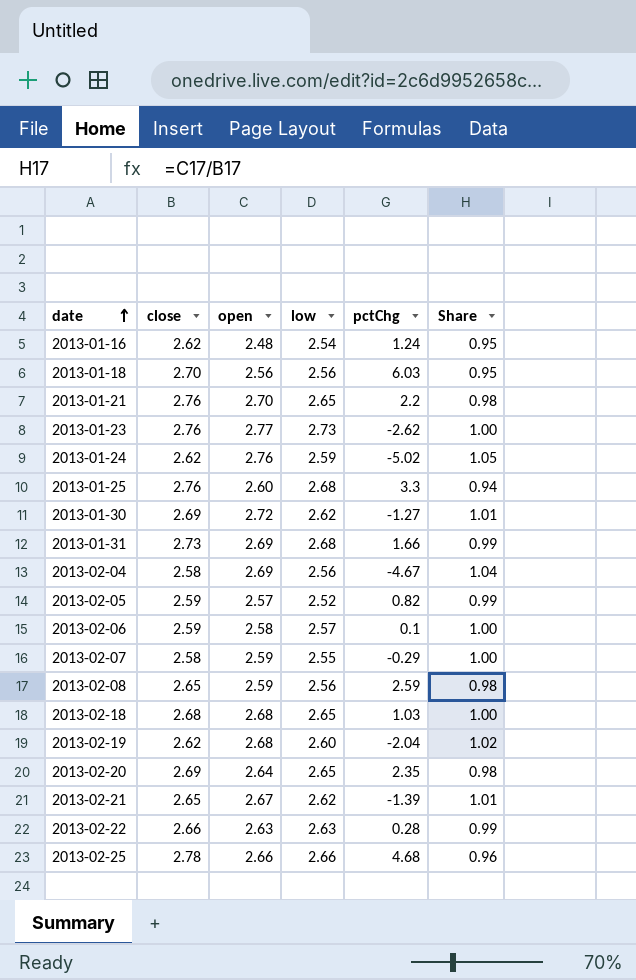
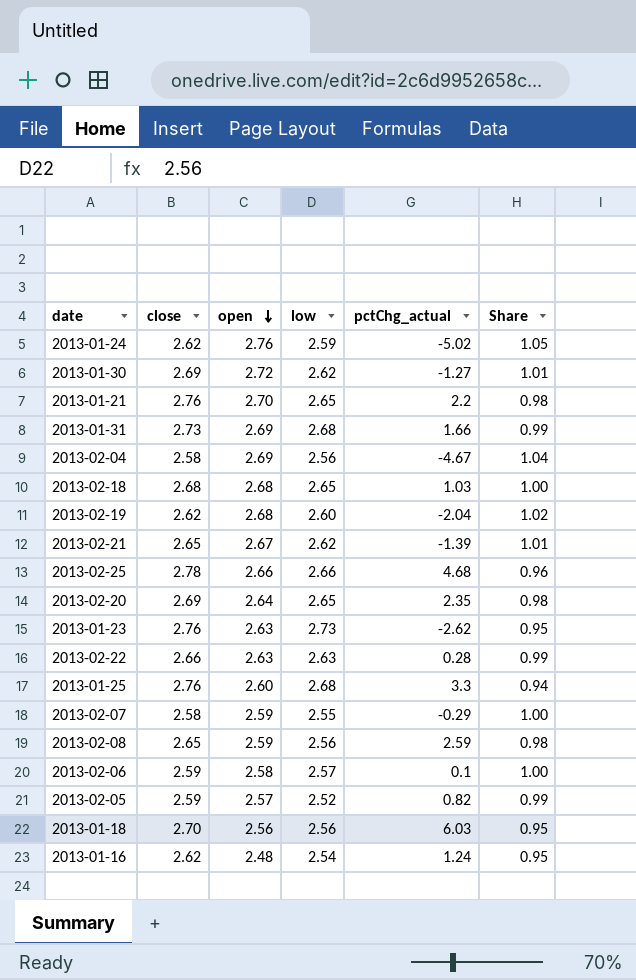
row order: date ascending -> open descending
column name: pctChg -> pctChg_actual
2013-01-23 | open: 2.77 -> 2.63
2013-01-23 | Share: 1.00 -> 0.95

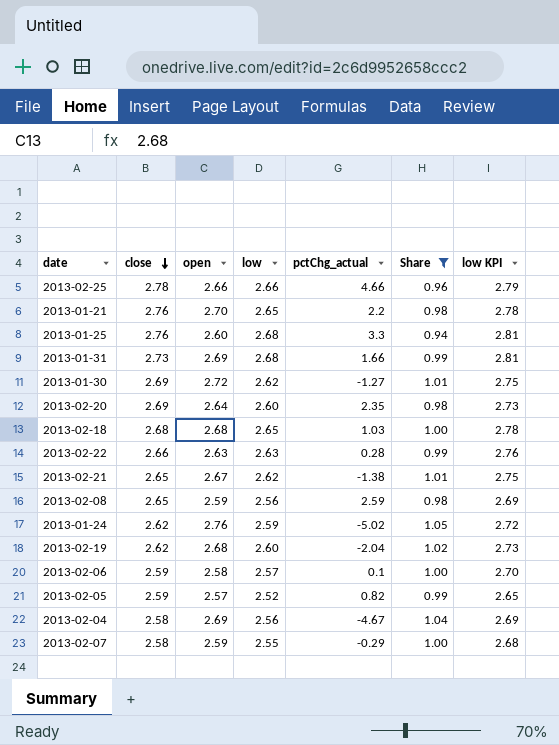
filter: none -> Share != 0.95
row order: open descending -> close descending
column low KPI | formula: none -> [low] * 1.05
2013-02-25 | pctChg_actual: 4.68 -> 4.66
2013-02-20 | low: 2.65 -> 2.60
2013-02-21 | pctChg_actual: -1.39 -> -1.38

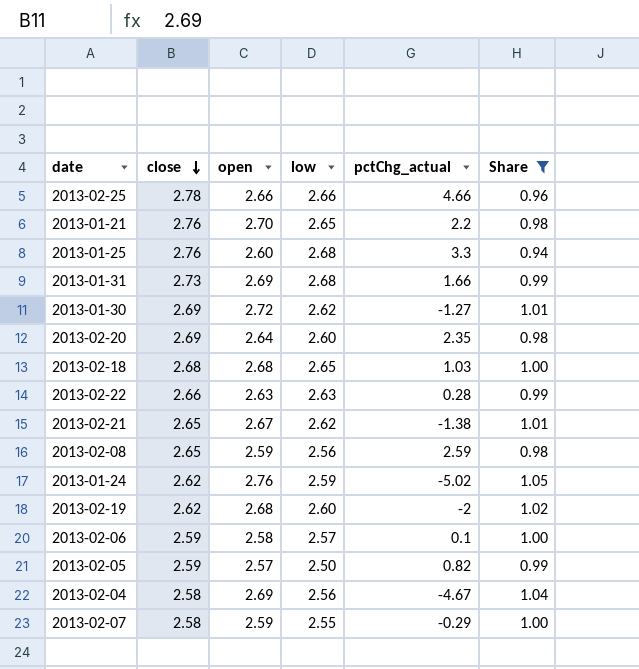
column low KPI | formula: [low] * 1.05 -> none
2013-02-19 | pctChg_actual: -2.04 -> -2
2013-02-05 | low: 2.52 -> 2.50

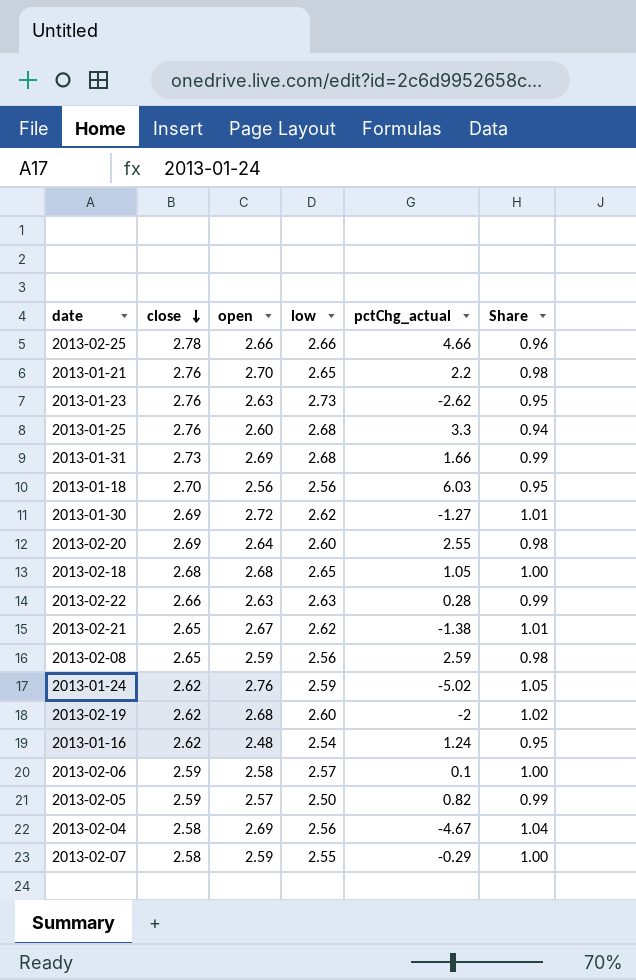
filter: Share != 0.95 -> none
2013-02-20 | pctChg_actual: 2.35 -> 2.55
2013-02-18 | pctChg_actual: 1.03 -> 1.05

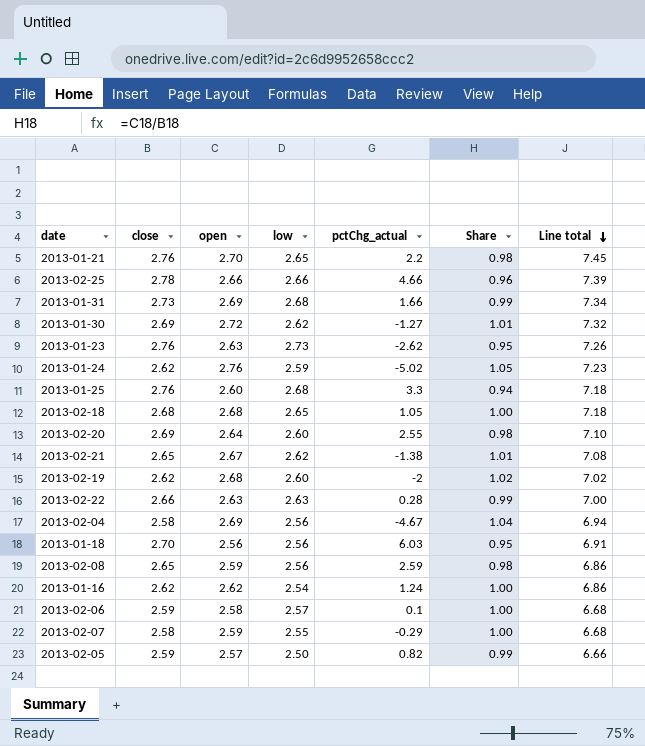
row order: close descending -> Line total descending
column Line total | formula: none -> [close] * [open]
2013-01-16 | open: 2.48 -> 2.62
2013-01-16 | Share: 0.95 -> 1.00

